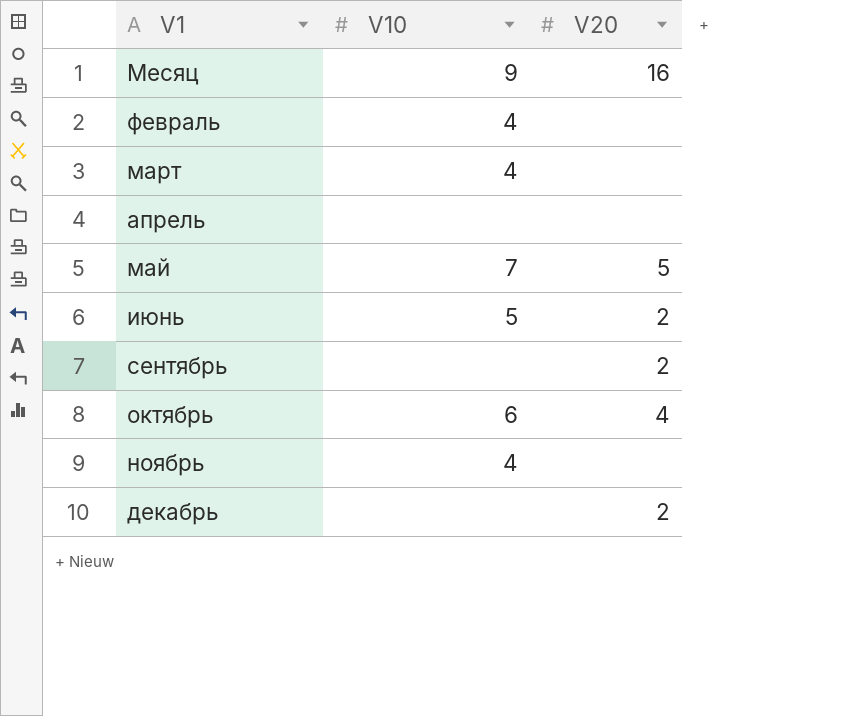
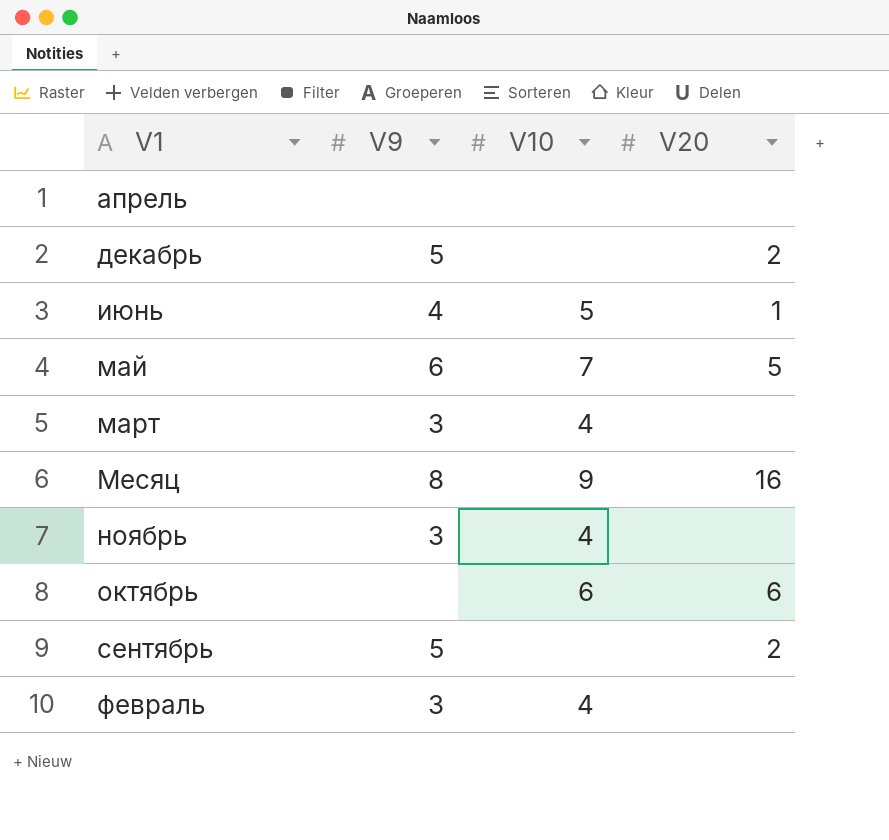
row order: none -> V1 ascending
column V9 | position: none -> 2
июнь | V20: 2 -> 1
октябрь | V20: 4 -> 6

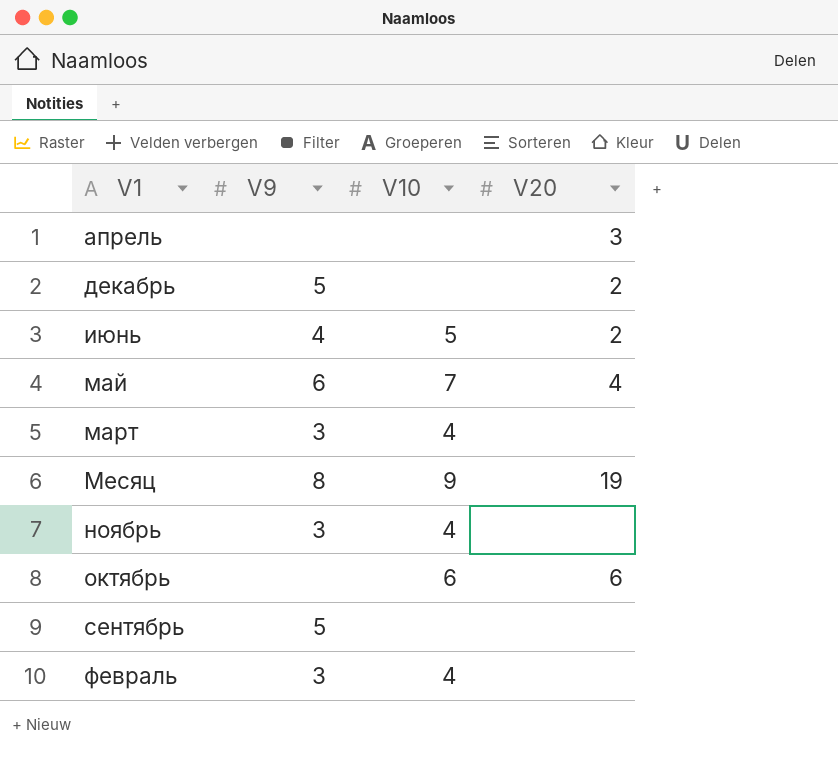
апрель | V20: none -> 3
июнь | V20: 1 -> 2
май | V20: 5 -> 4
Месяц | V20: 16 -> 19
сентябрь | V20: 2 -> none

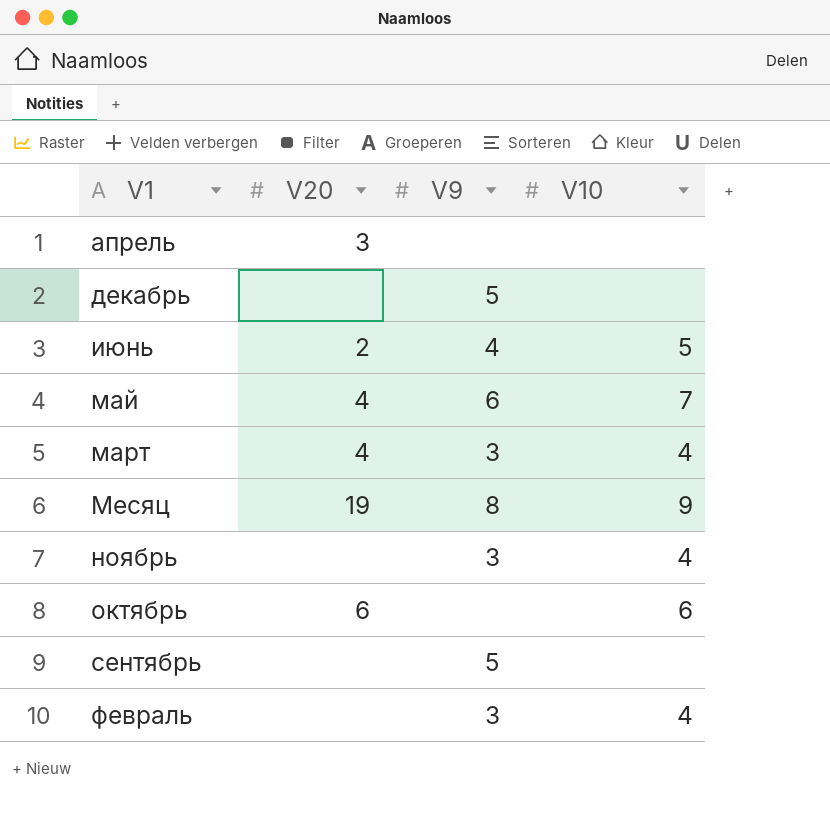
column V20 | position: 4 -> 2
декабрь | V20: 2 -> none
март | V20: none -> 4

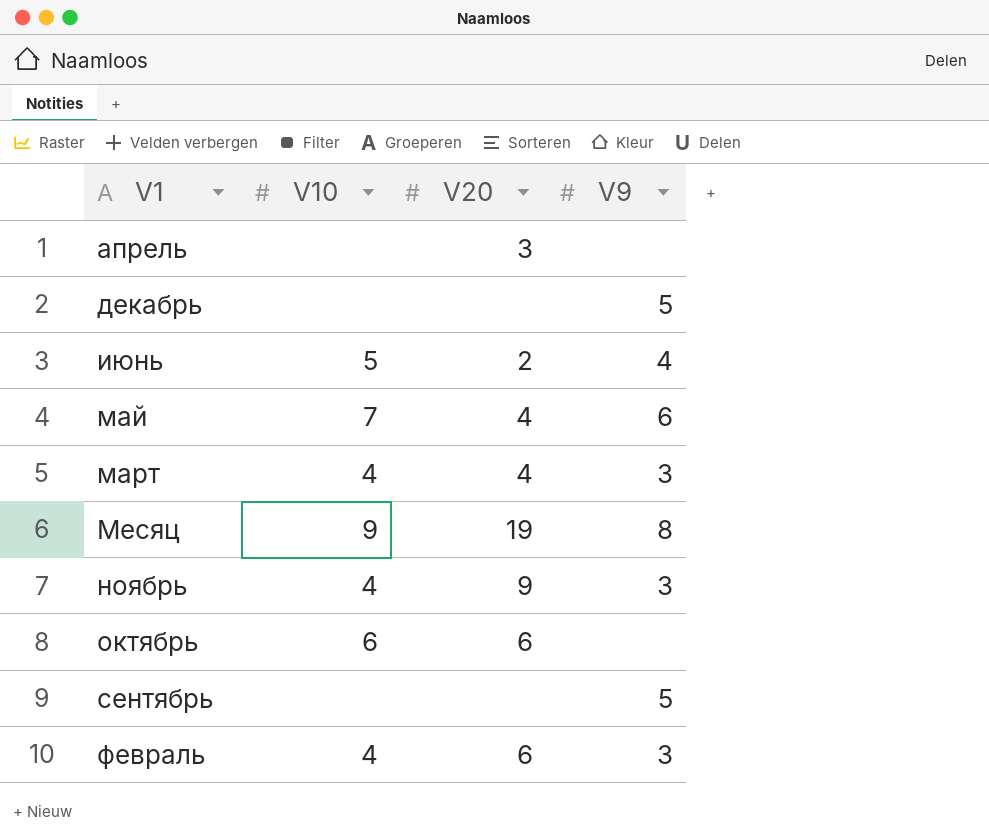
column V10 | position: 4 -> 2
ноябрь | V20: none -> 9
февраль | V20: none -> 6

